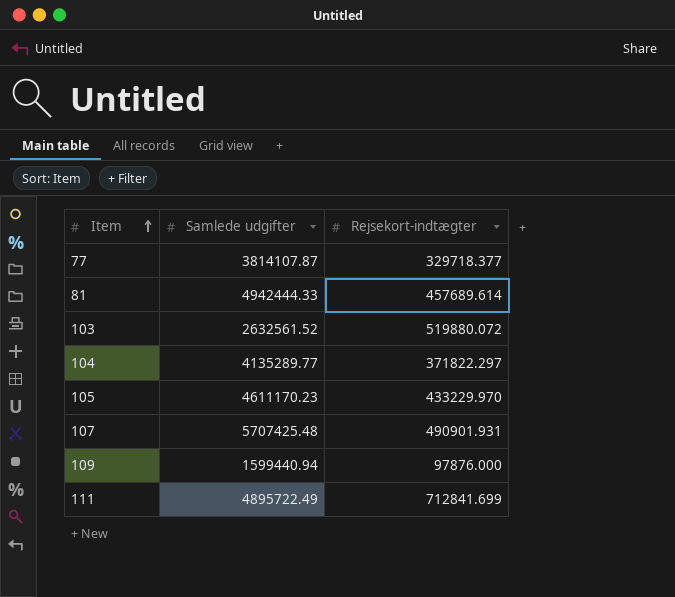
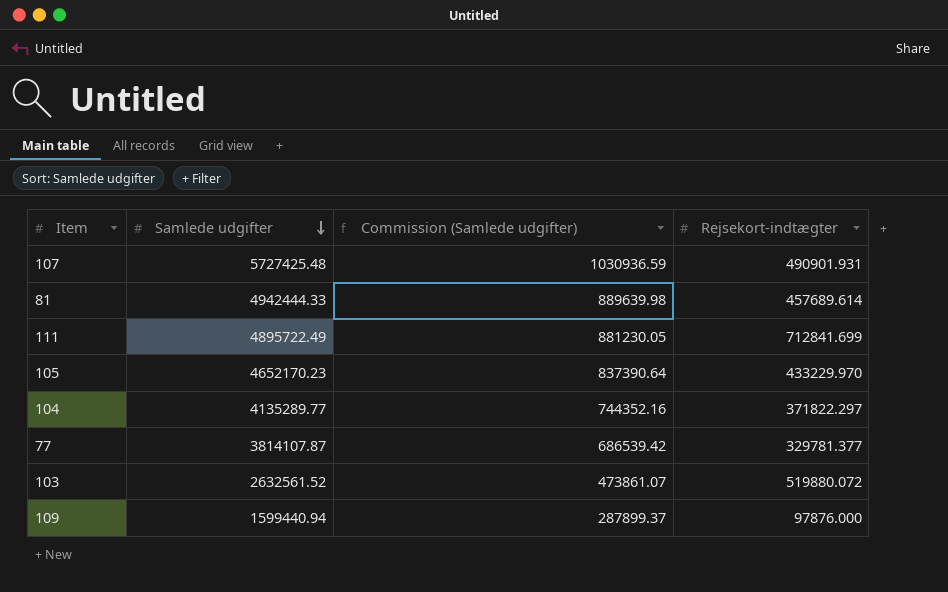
row order: Item ascending -> Samlede udgifter descending
column Commission (Samlede udgifter) | formula: none -> [Samlede udgifter] * 0.18
107 | Samlede udgifter: 5707425.48 -> 5727425.48
105 | Samlede udgifter: 4611170.23 -> 4652170.23
77 | Rejsekort-indtægter: 329718.377 -> 329781.377

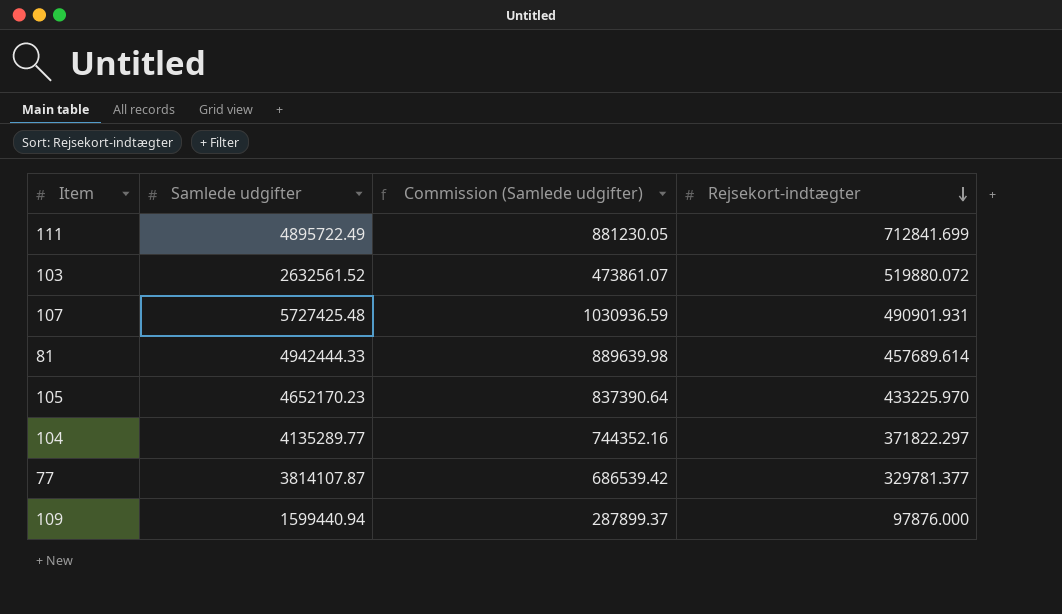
row order: Samlede udgifter descending -> Rejsekort-indtægter descending
105 | Rejsekort-indtægter: 433229.970 -> 433225.970

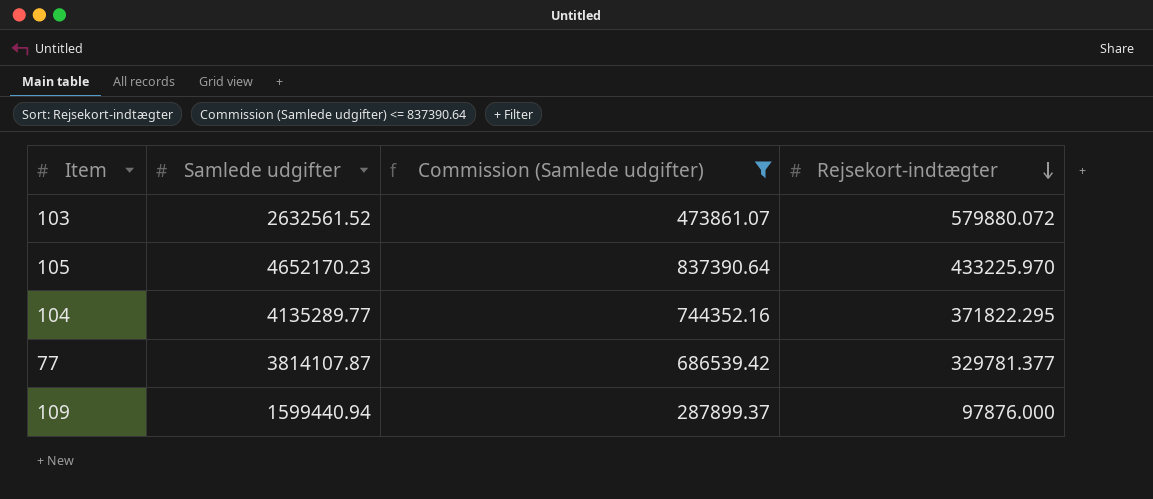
filter: none -> Commission (Samlede udgifter) <= 837390.64
103 | Rejsekort-indtægter: 519880.072 -> 579880.072
104 | Rejsekort-indtægter: 371822.297 -> 371822.295

